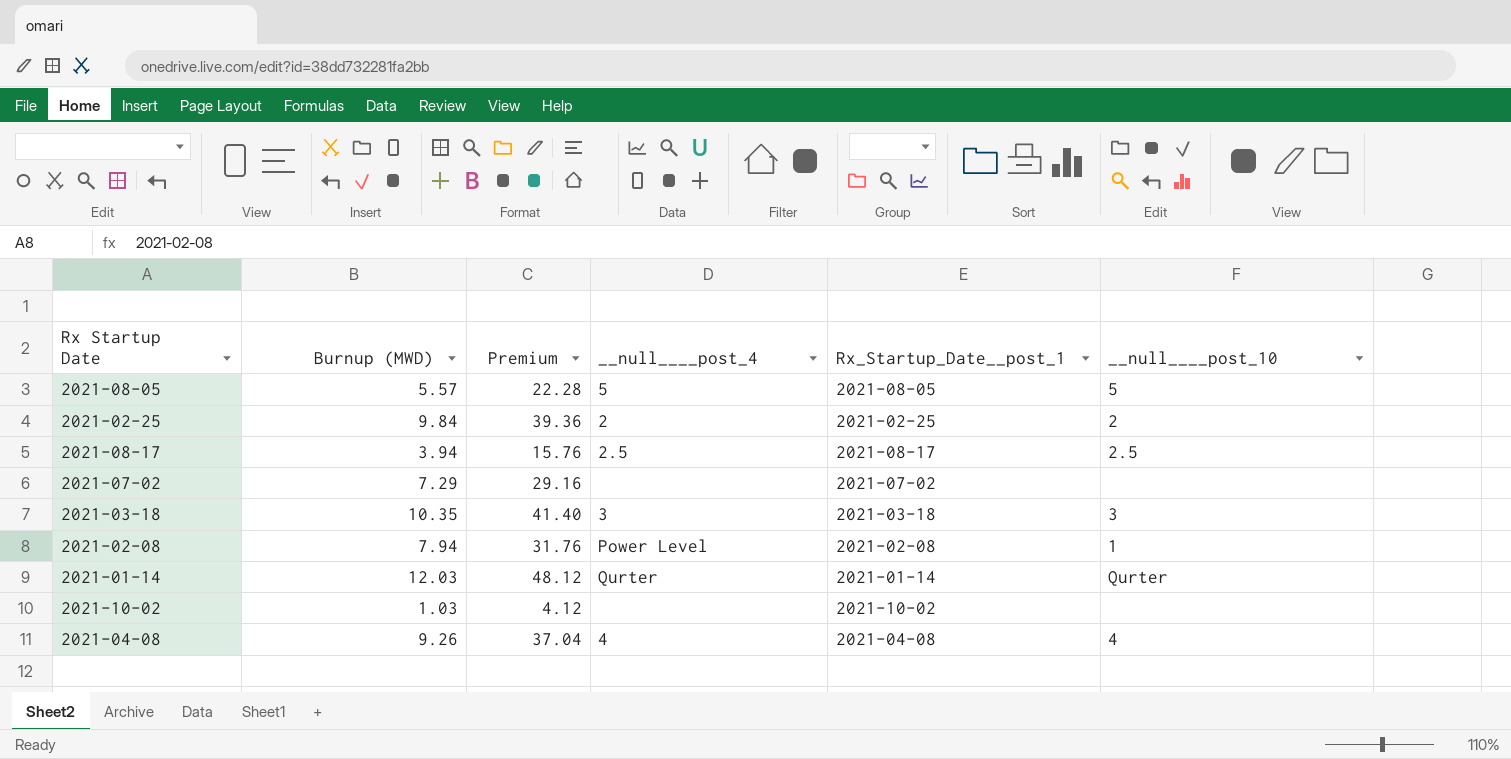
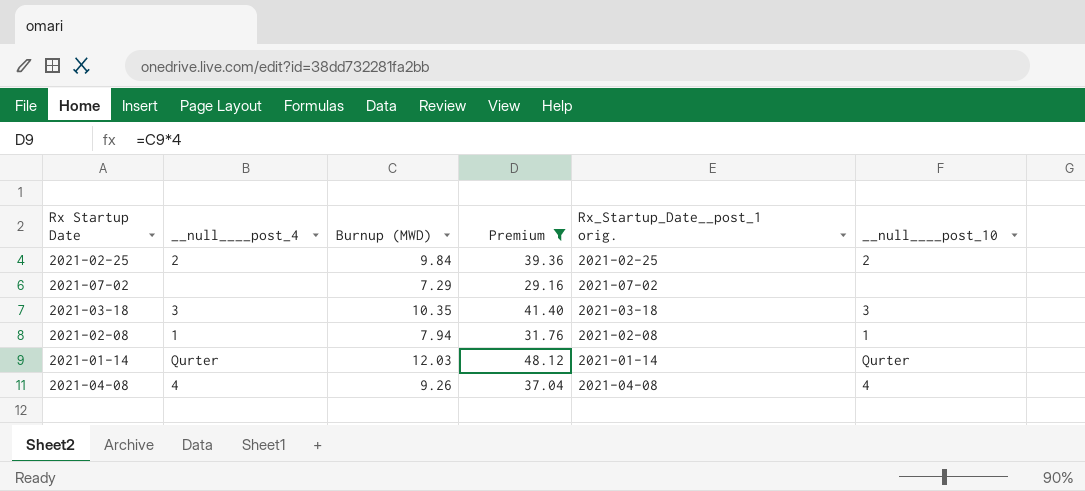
filter: none -> Premium >= 29.16
column __null____post_4 | position: 4 -> 2
column name: Rx_Startup_Date__post_1 -> Rx_Startup_Date__post_1 orig.
2021-02-08 | __null____post_4: Power Level -> 1

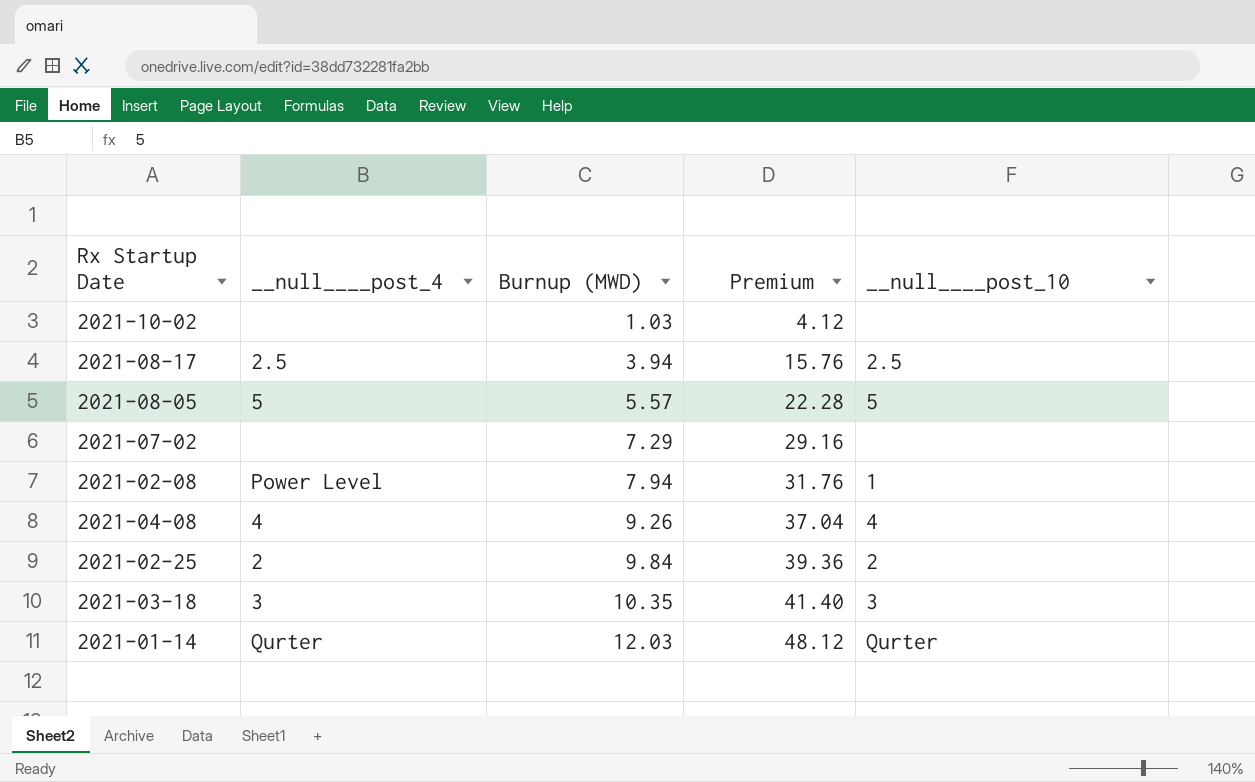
filter: Premium >= 29.16 -> none
row order: none -> Burnup (MWD) ascending
column Rx_Startup_Date__post_1 orig. | position: 5 -> none
2021-02-08 | __null____post_4: 1 -> Power Level

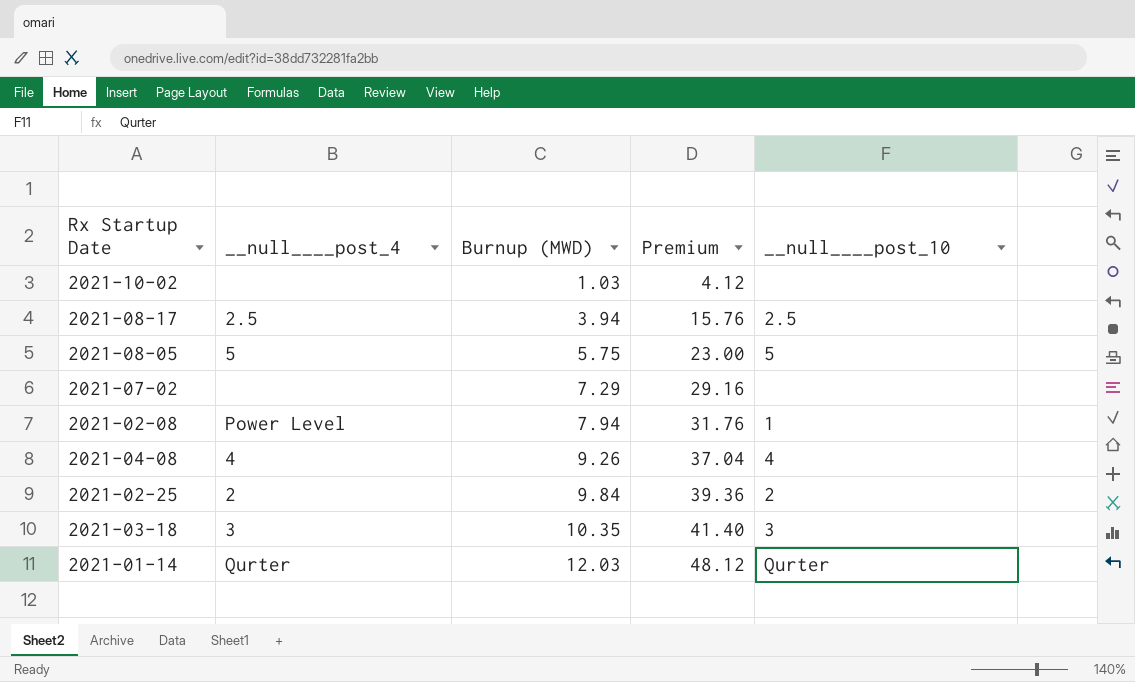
2021-08-05 | Burnup (MWD): 5.57 -> 5.75
2021-08-05 | Premium: 22.28 -> 23.00

